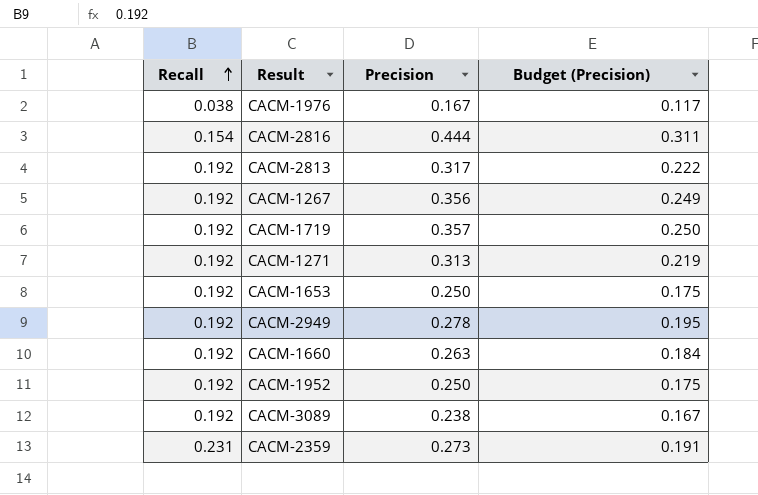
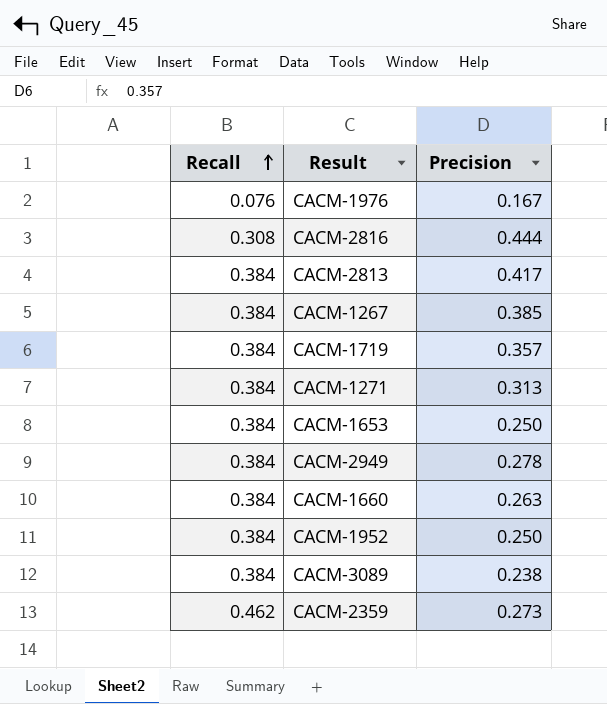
column Budget (Precision) | formula: [Precision] * 0.7 -> none
CACM-1976 | Recall: 0.038 -> 0.076
CACM-2816 | Recall: 0.154 -> 0.308
CACM-2813 | Recall: 0.192 -> 0.384
CACM-2813 | Precision: 0.317 -> 0.417
CACM-1267 | Recall: 0.192 -> 0.384
CACM-1267 | Precision: 0.356 -> 0.385
CACM-1719 | Recall: 0.192 -> 0.384
CACM-1271 | Recall: 0.192 -> 0.384
CACM-1653 | Recall: 0.192 -> 0.384
CACM-2949 | Recall: 0.192 -> 0.384
CACM-1660 | Recall: 0.192 -> 0.384
CACM-1952 | Recall: 0.192 -> 0.384
CACM-3089 | Recall: 0.192 -> 0.384
CACM-2359 | Recall: 0.231 -> 0.462

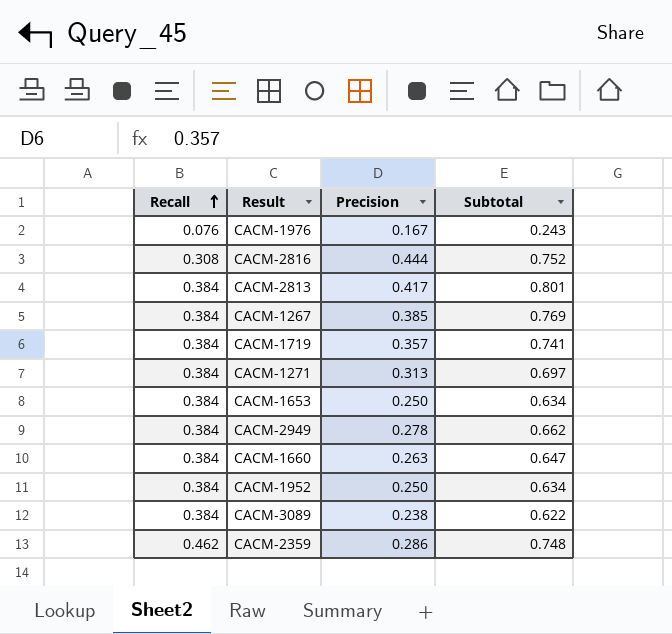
column Subtotal | formula: none -> [Recall] + [Precision]
CACM-2359 | Precision: 0.273 -> 0.286

